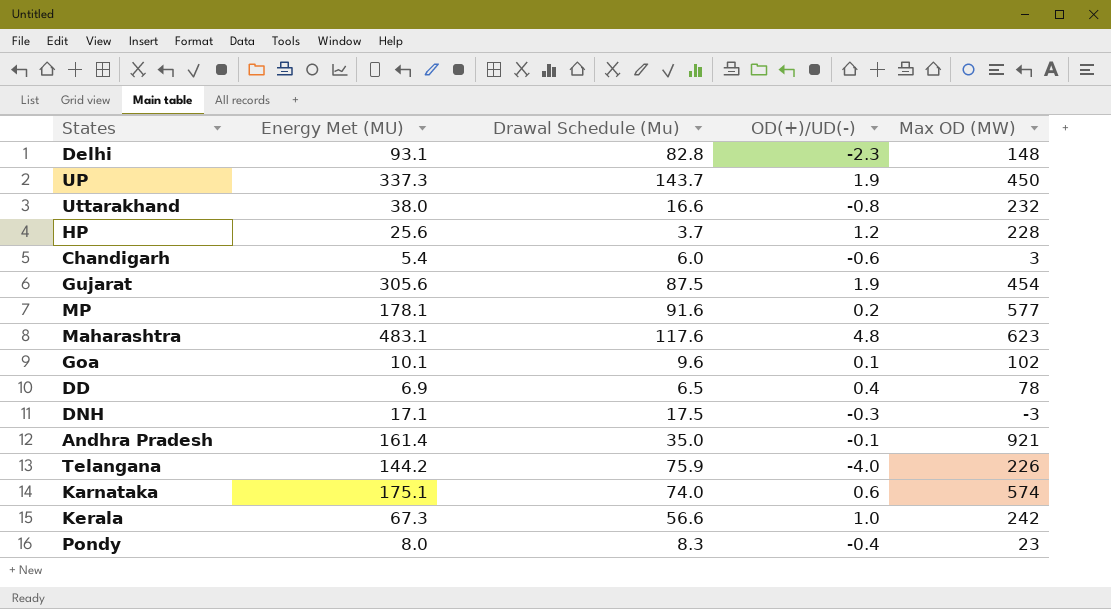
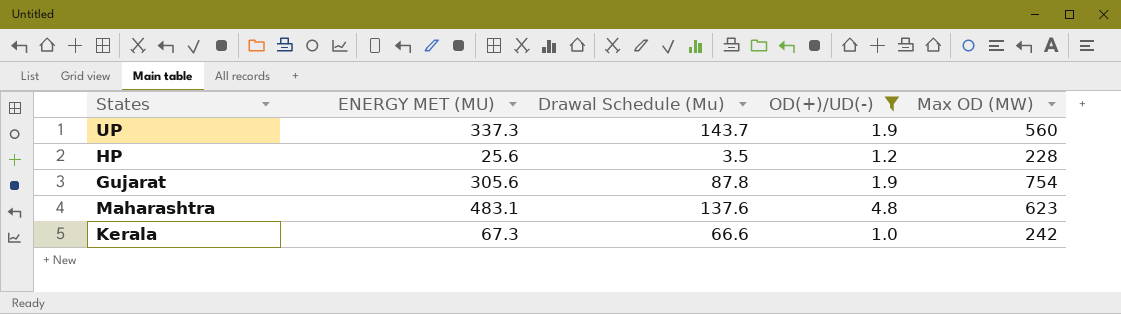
filter: none -> OD(+)/UD(-) >= 1.0
column name: Energy Met (MU) -> ENERGY MET (MU)
UP | Max OD (MW): 450 -> 560
HP | Drawal Schedule (Mu): 3.7 -> 3.5
Gujarat | Drawal Schedule (Mu): 87.5 -> 87.8
Gujarat | Max OD (MW): 454 -> 754
Maharashtra | Drawal Schedule (Mu): 117.6 -> 137.6
Kerala | Drawal Schedule (Mu): 56.6 -> 66.6

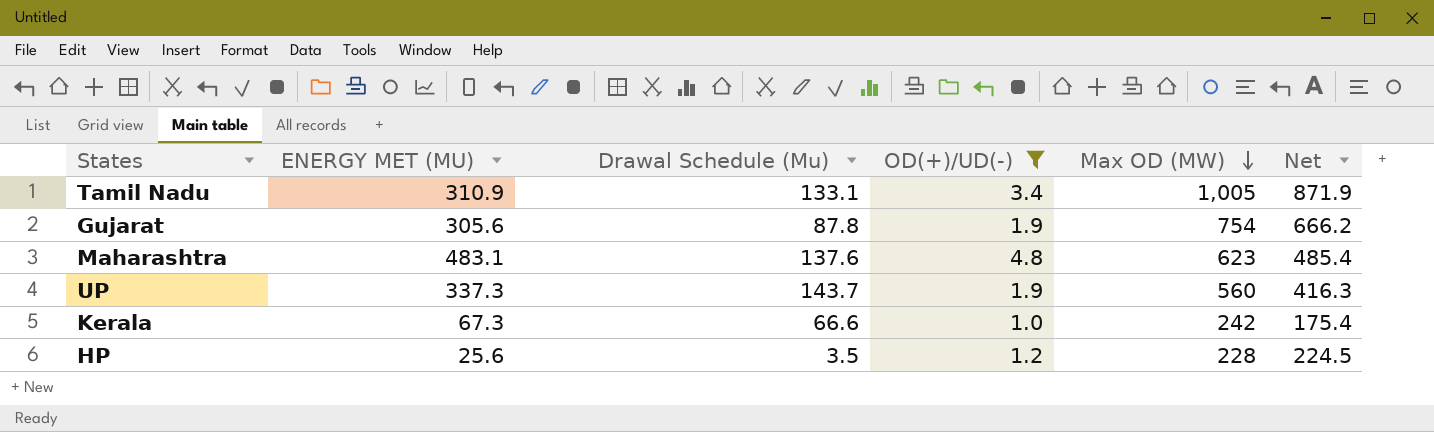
row order: none -> Max OD (MW) descending
column Net | formula: none -> [Max OD (MW)] - [Drawal Schedule (Mu)]
row Tamil Nadu: none -> 310.9 | 133.1 | 3.4 | 1,005 | 871.9

